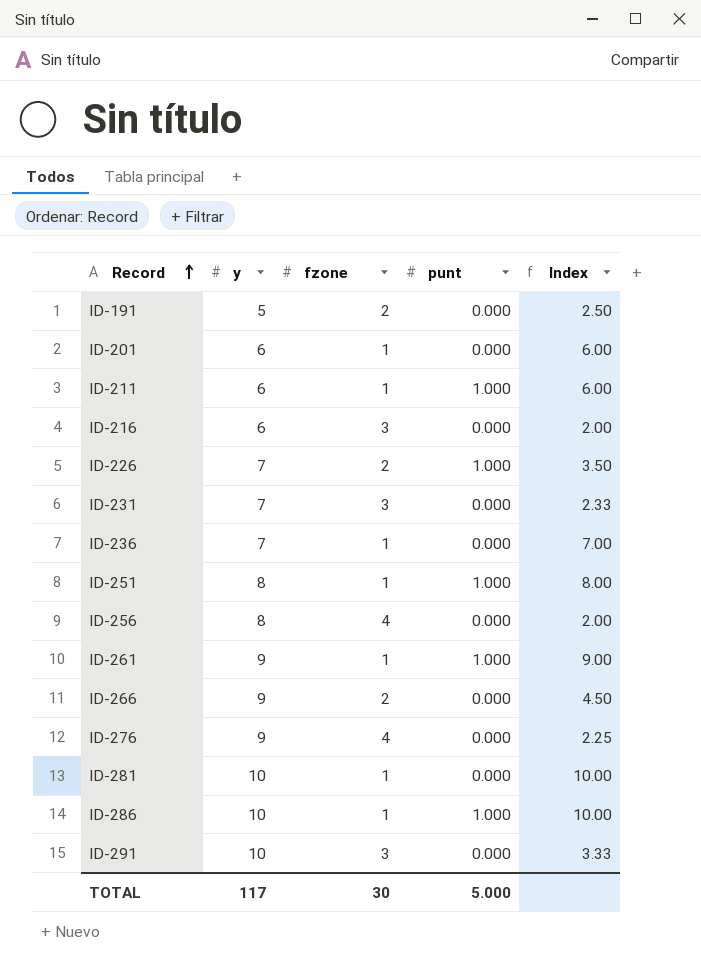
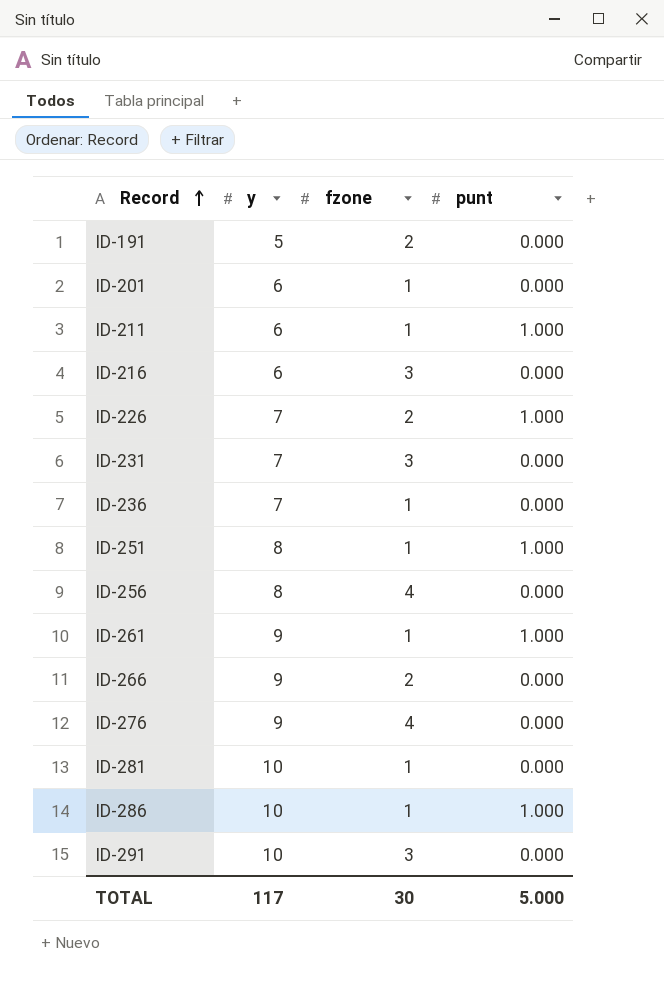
column Index | formula: [y] / [fzone] -> none

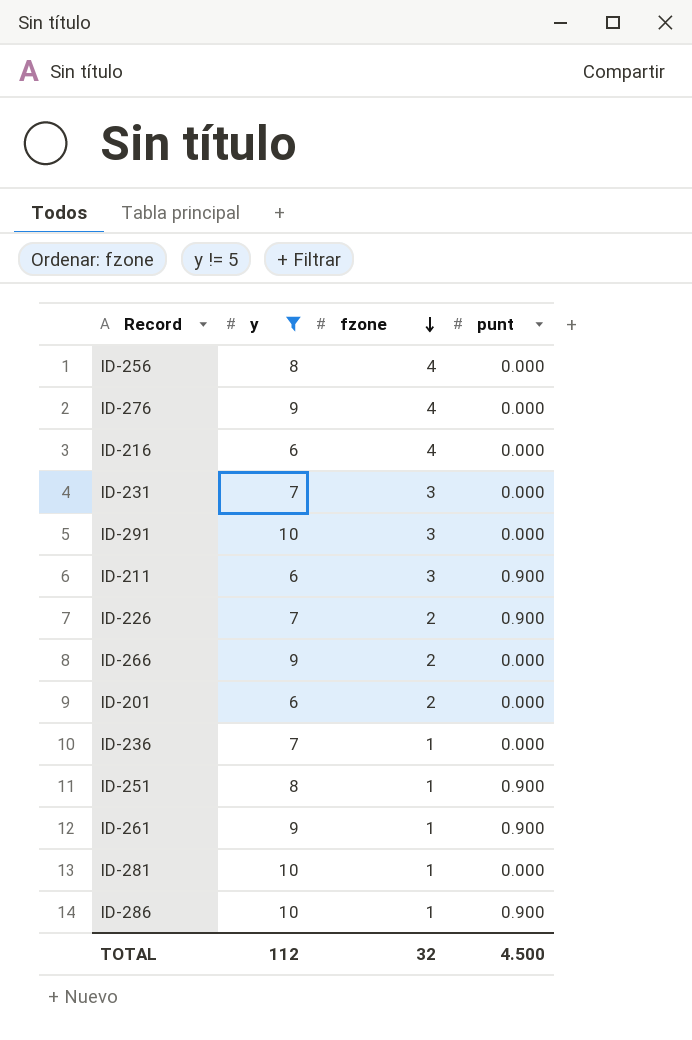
filter: none -> y != 5
row order: Record ascending -> fzone descending
ID-216 | fzone: 3 -> 4
ID-211 | fzone: 1 -> 3
ID-211 | punt: 1.000 -> 0.900
ID-226 | punt: 1.000 -> 0.900
ID-201 | fzone: 1 -> 2
ID-251 | punt: 1.000 -> 0.900
ID-261 | punt: 1.000 -> 0.900
ID-286 | punt: 1.000 -> 0.900
TOTAL | y: 117 -> 112
TOTAL | fzone: 30 -> 32
TOTAL | punt: 5.000 -> 4.500

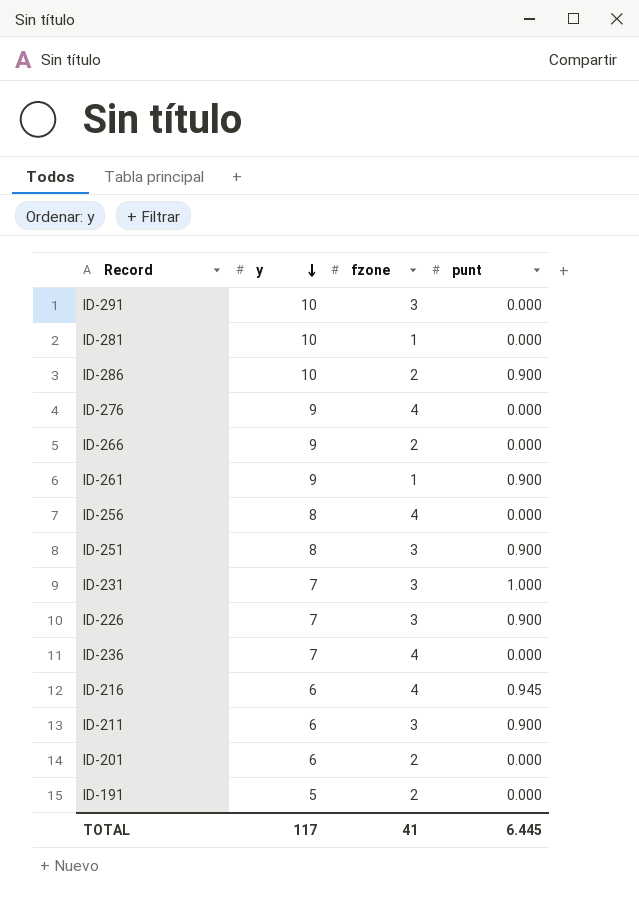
filter: y != 5 -> none
row order: fzone descending -> y descending
ID-286 | fzone: 1 -> 2
ID-251 | fzone: 1 -> 3
ID-231 | punt: 0.000 -> 1.000
ID-226 | fzone: 2 -> 3
ID-236 | fzone: 1 -> 4
ID-216 | punt: 0.000 -> 0.945
TOTAL | y: 112 -> 117
TOTAL | fzone: 32 -> 41
TOTAL | punt: 4.500 -> 6.445

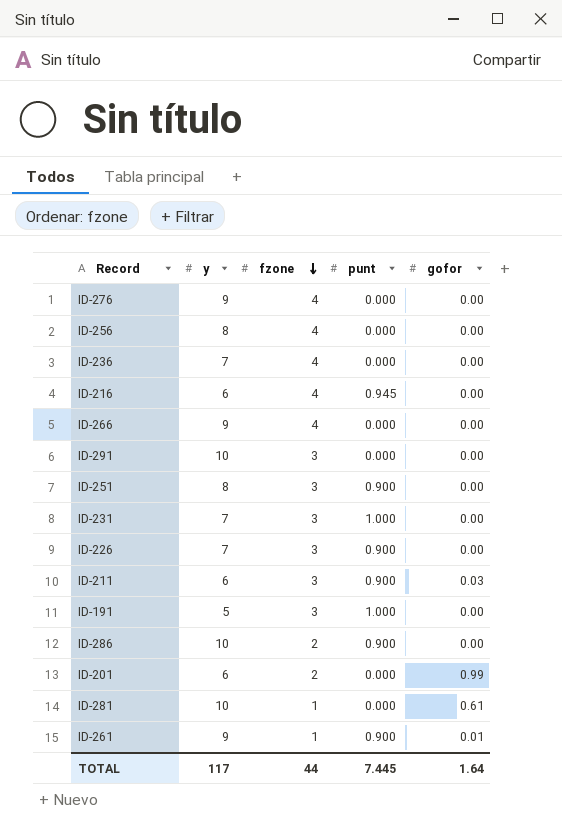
row order: y descending -> fzone descending
column gofor | position: none -> 5
ID-266 | fzone: 2 -> 4
ID-191 | fzone: 2 -> 3
ID-191 | punt: 0.000 -> 1.000
TOTAL | fzone: 41 -> 44
TOTAL | punt: 6.445 -> 7.445

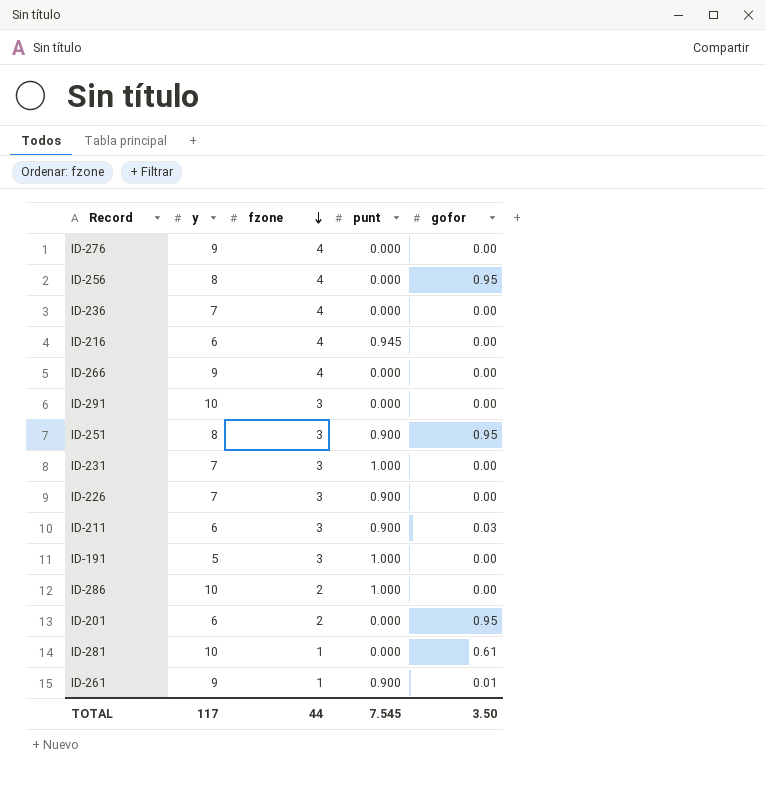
ID-256 | gofor: 0.00 -> 0.95
ID-251 | gofor: 0.00 -> 0.95
ID-286 | punt: 0.900 -> 1.000
ID-201 | gofor: 0.99 -> 0.95
TOTAL | punt: 7.445 -> 7.545
TOTAL | gofor: 1.64 -> 3.50

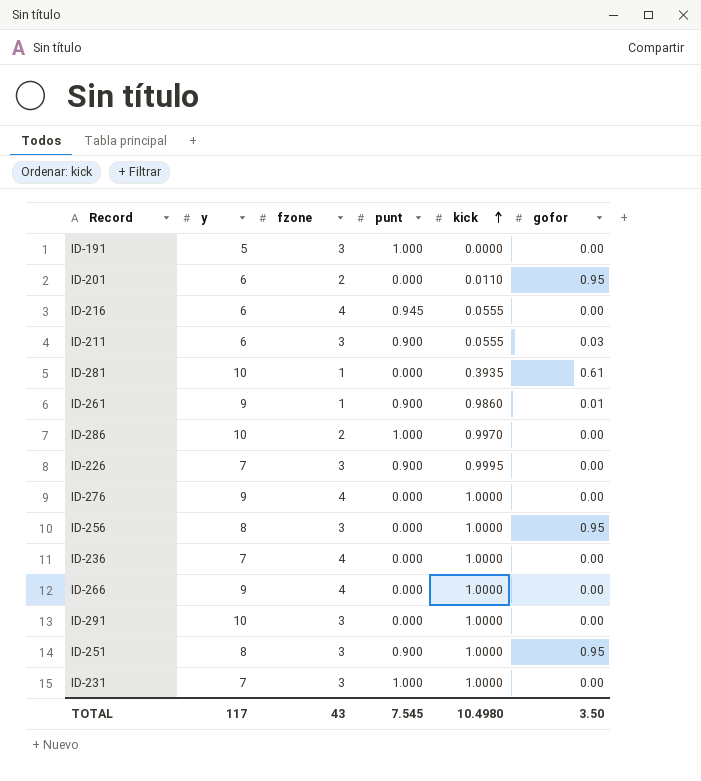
row order: fzone descending -> kick ascending
column kick | position: none -> 5
ID-256 | fzone: 4 -> 3
TOTAL | fzone: 44 -> 43

